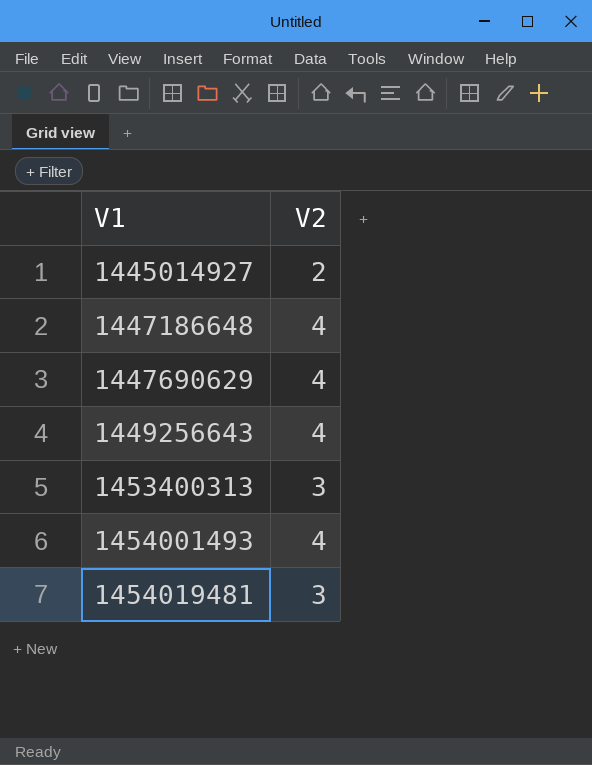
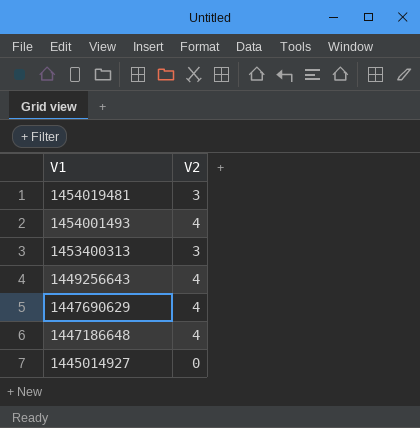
row order: V1 ascending -> V1 descending
1445014927 | V2: 2 -> 0

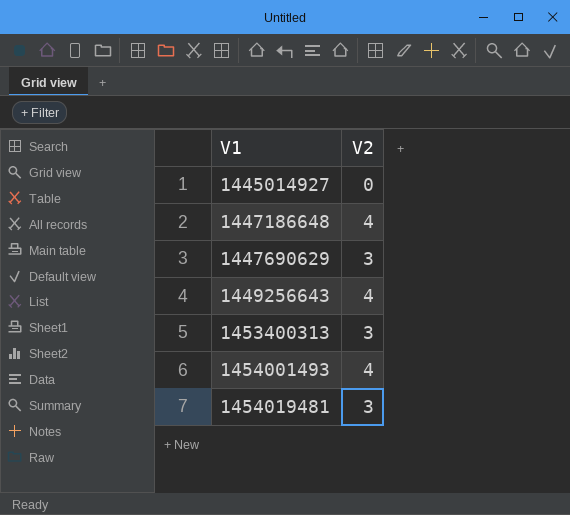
row order: V1 descending -> V1 ascending
1447690629 | V2: 4 -> 3

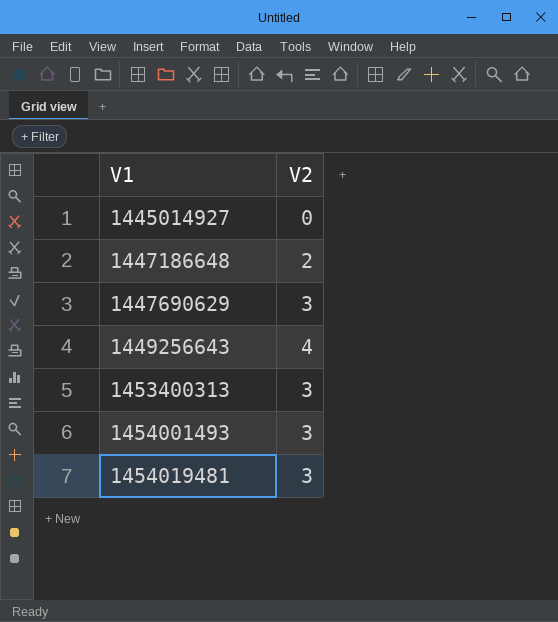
1447186648 | V2: 4 -> 2
1454001493 | V2: 4 -> 3

